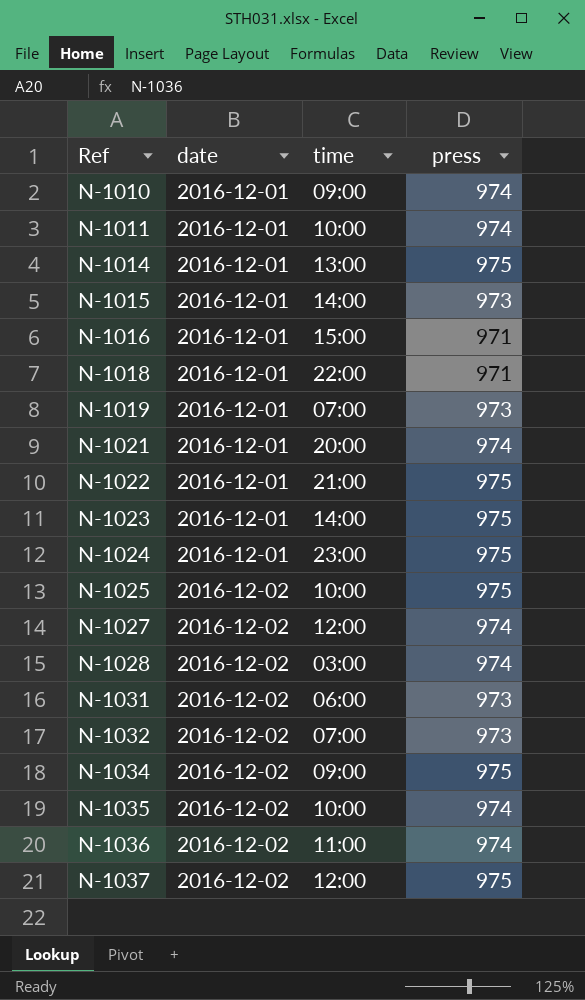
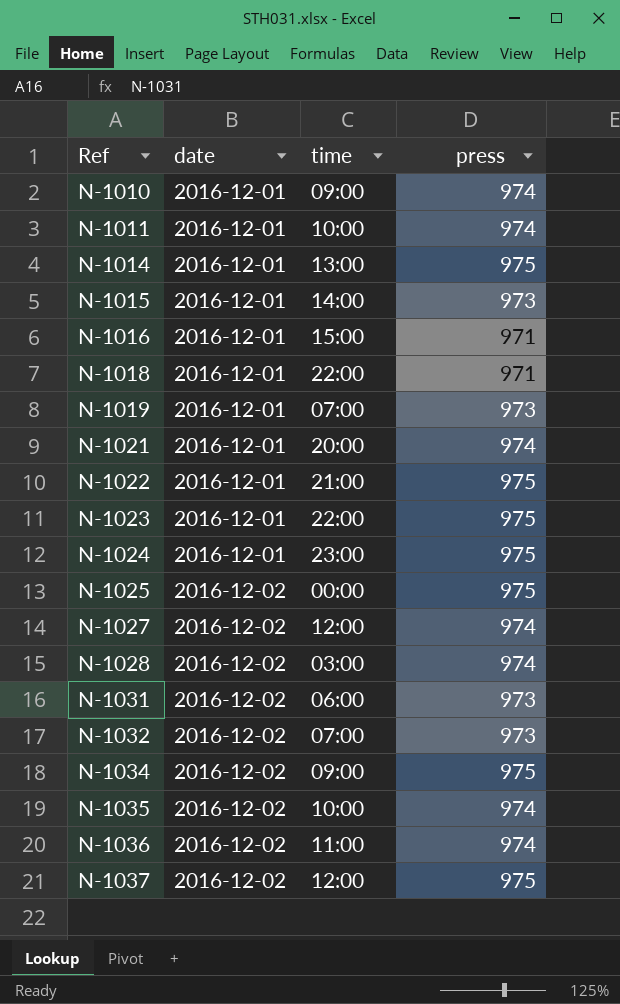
N-1023 | time: 14:00 -> 22:00
N-1025 | time: 10:00 -> 00:00

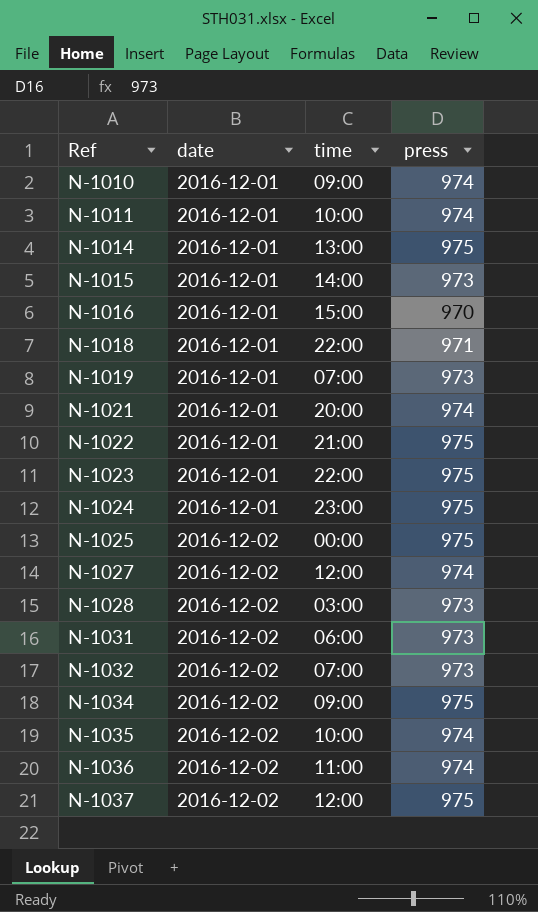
N-1016 | press: 971 -> 970
N-1028 | press: 974 -> 973

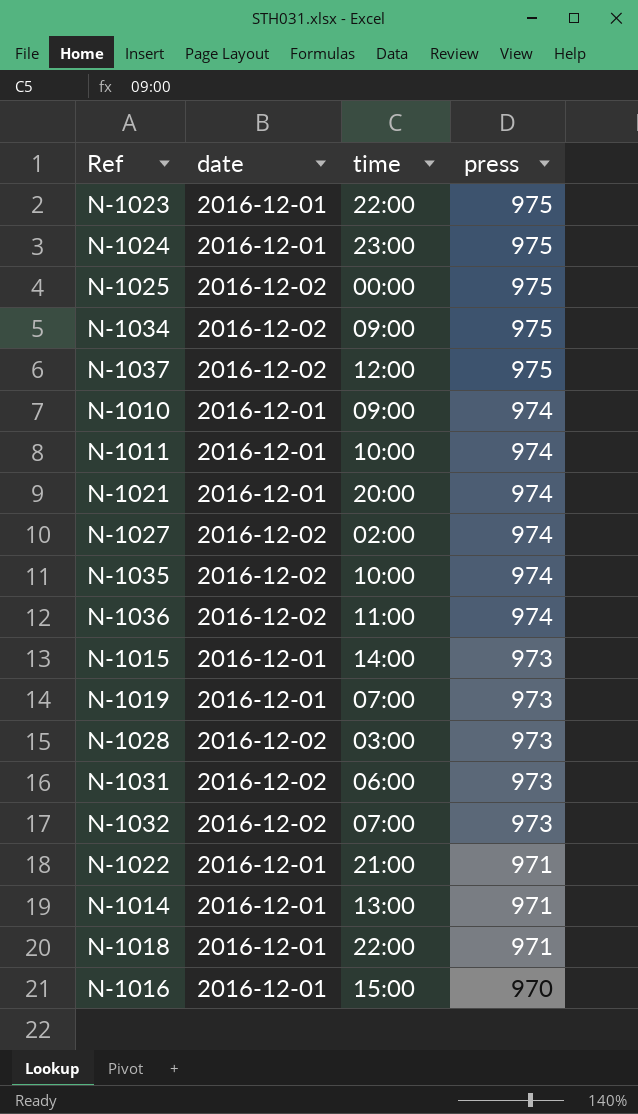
row order: Ref ascending -> press descending
N-1027 | time: 12:00 -> 02:00
N-1022 | press: 975 -> 971
N-1014 | press: 975 -> 971

